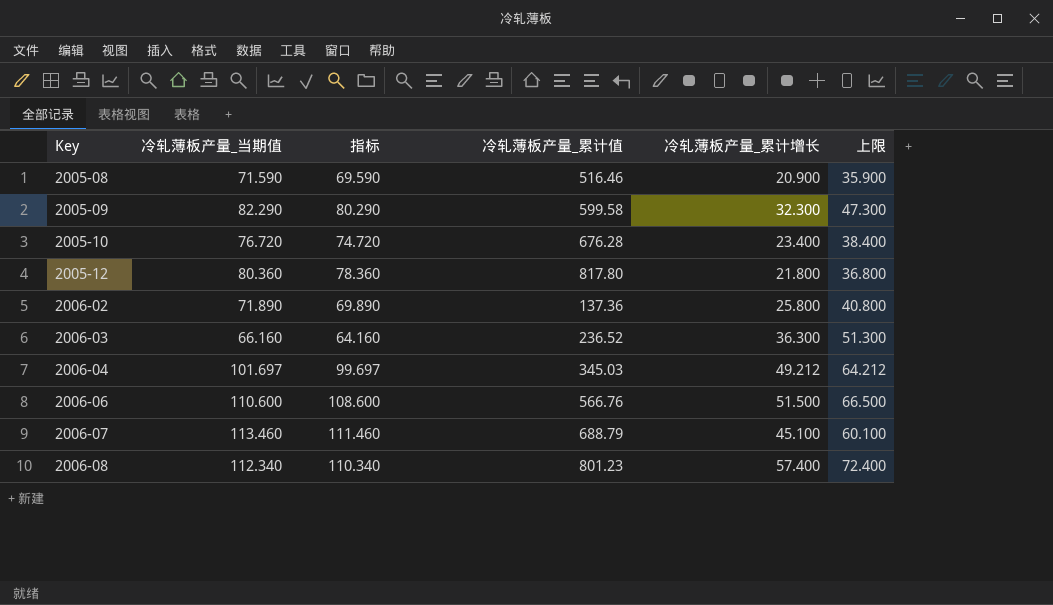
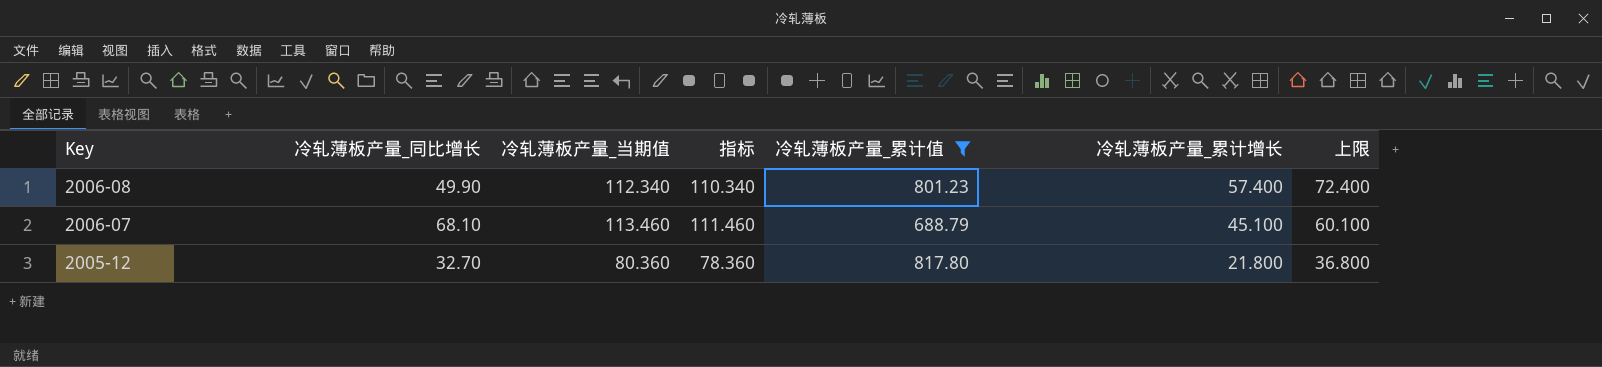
filter: none -> 冷轧薄板产量_累计值 >= 688.79
row order: Key ascending -> Key descending
column 冷轧薄板产量_同比增长 | position: none -> 2

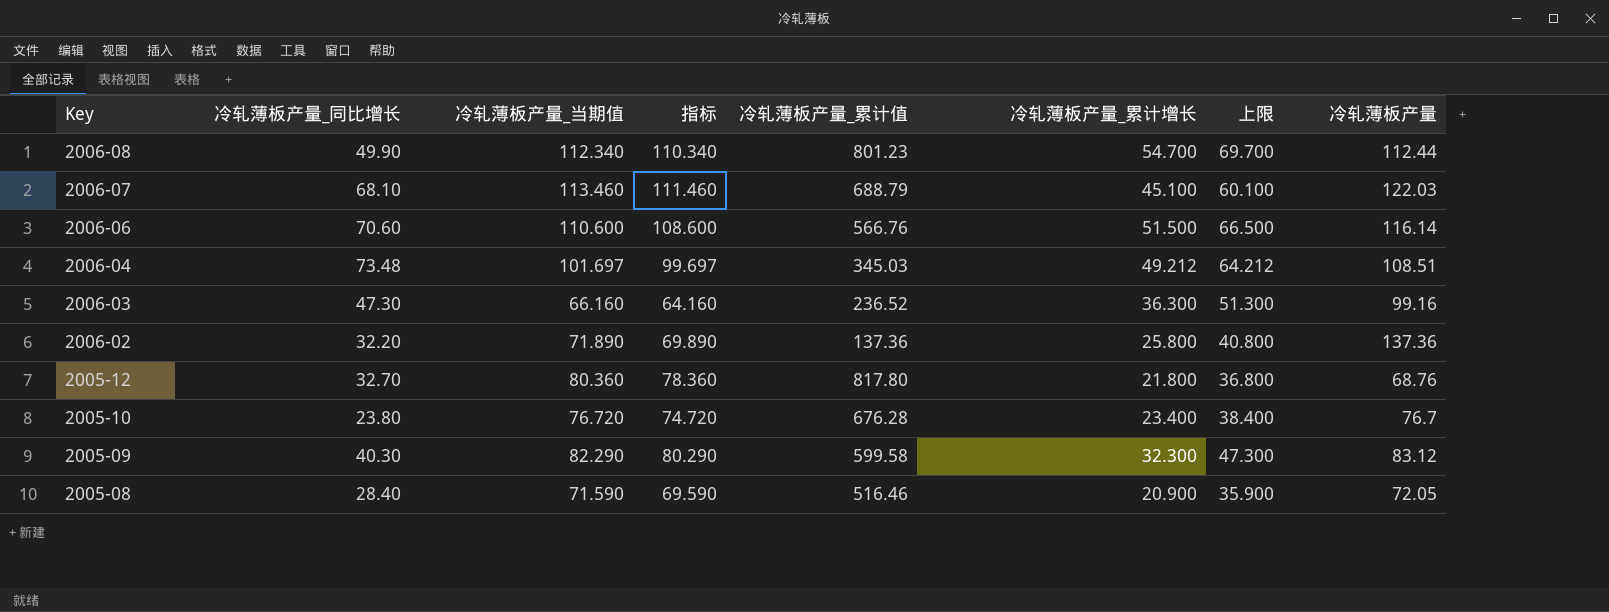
filter: 冷轧薄板产量_累计值 >= 688.79 -> none
column 冷轧薄板产量 | position: none -> 8
2006-08 | 冷轧薄板产量_累计增长: 57.400 -> 54.700
2006-08 | 上限: 72.400 -> 69.700

